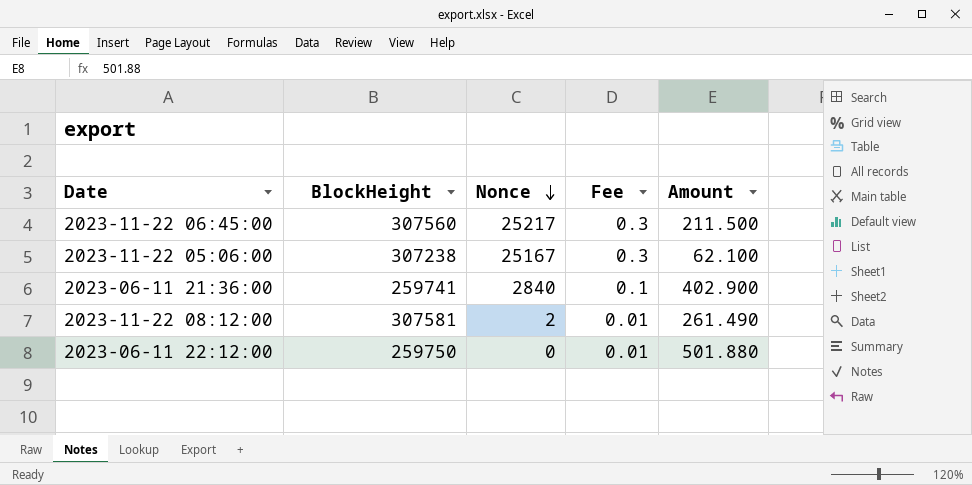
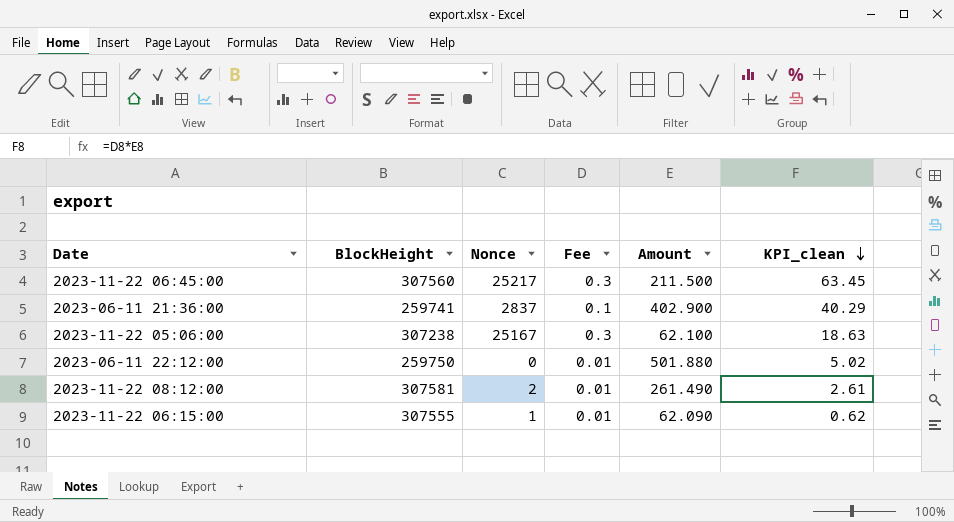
row order: Nonce descending -> KPI_clean descending
column KPI_clean | formula: none -> [Fee] * [Amount]
2023-06-11 21:36:00 | Nonce: 2840 -> 2837
row 2023-11-22 06:15:00: none -> 307555 | 1 | 0.01 | 62.090 | 0.62

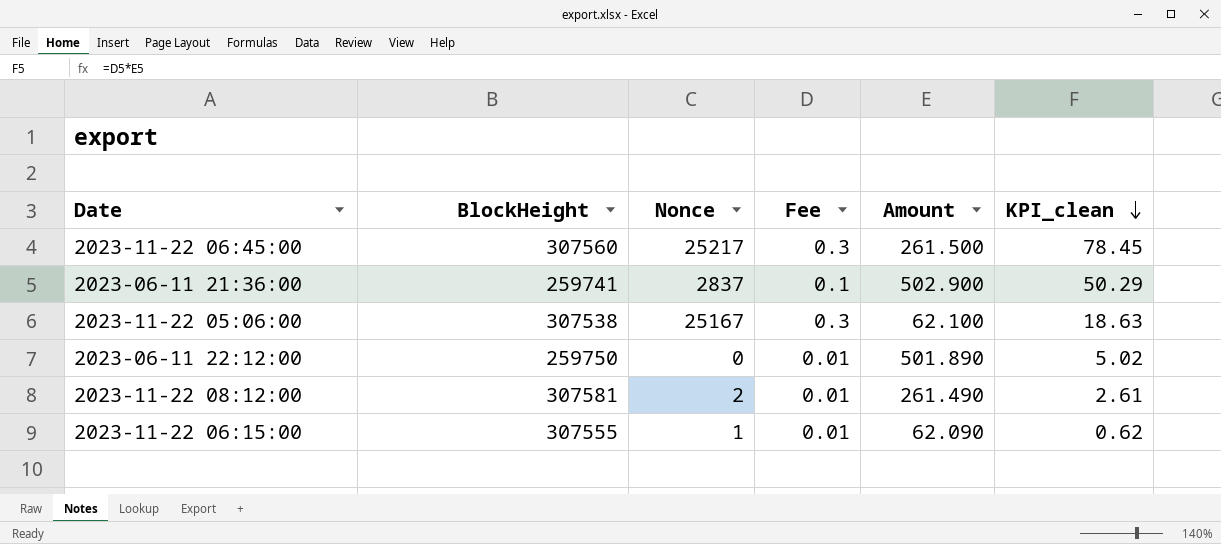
2023-11-22 06:45:00 | Amount: 211.500 -> 261.500
2023-11-22 06:45:00 | KPI_clean: 63.45 -> 78.45
2023-06-11 21:36:00 | Amount: 402.900 -> 502.900
2023-06-11 21:36:00 | KPI_clean: 40.29 -> 50.29
2023-11-22 05:06:00 | BlockHeight: 307238 -> 307538
2023-06-11 22:12:00 | Amount: 501.880 -> 501.890

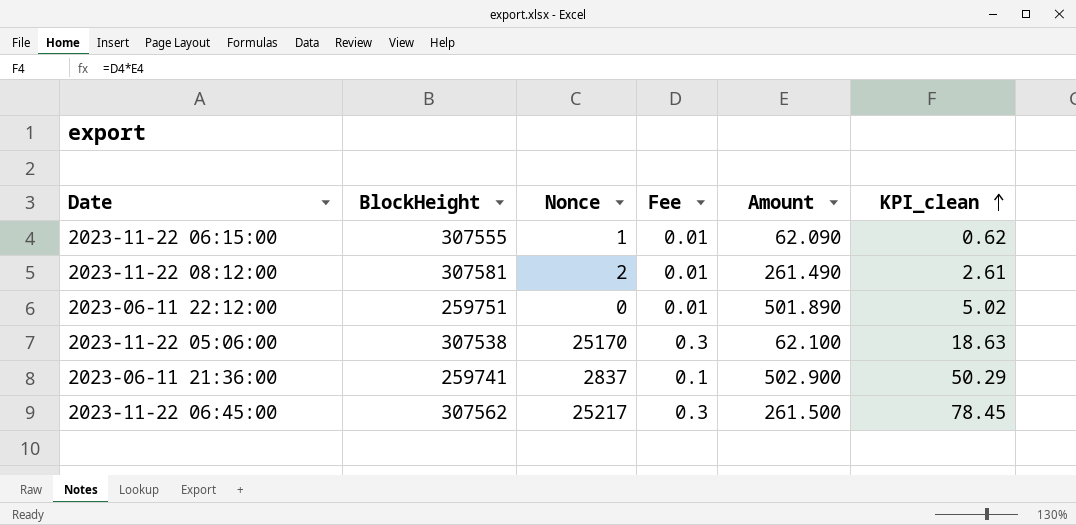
row order: KPI_clean descending -> KPI_clean ascending
2023-06-11 22:12:00 | BlockHeight: 259750 -> 259751
2023-11-22 05:06:00 | Nonce: 25167 -> 25170
2023-11-22 06:45:00 | BlockHeight: 307560 -> 307562

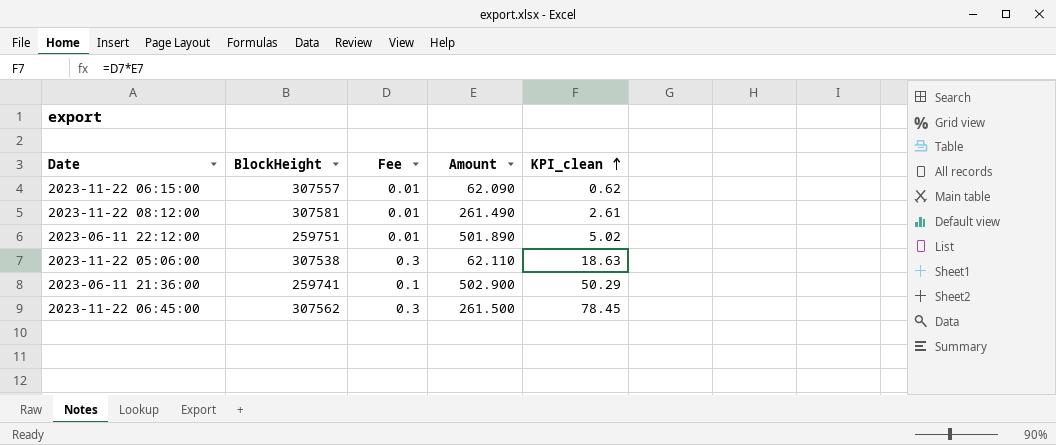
column Nonce | position: 3 -> none
2023-11-22 06:15:00 | BlockHeight: 307555 -> 307557
2023-11-22 05:06:00 | Amount: 62.100 -> 62.110

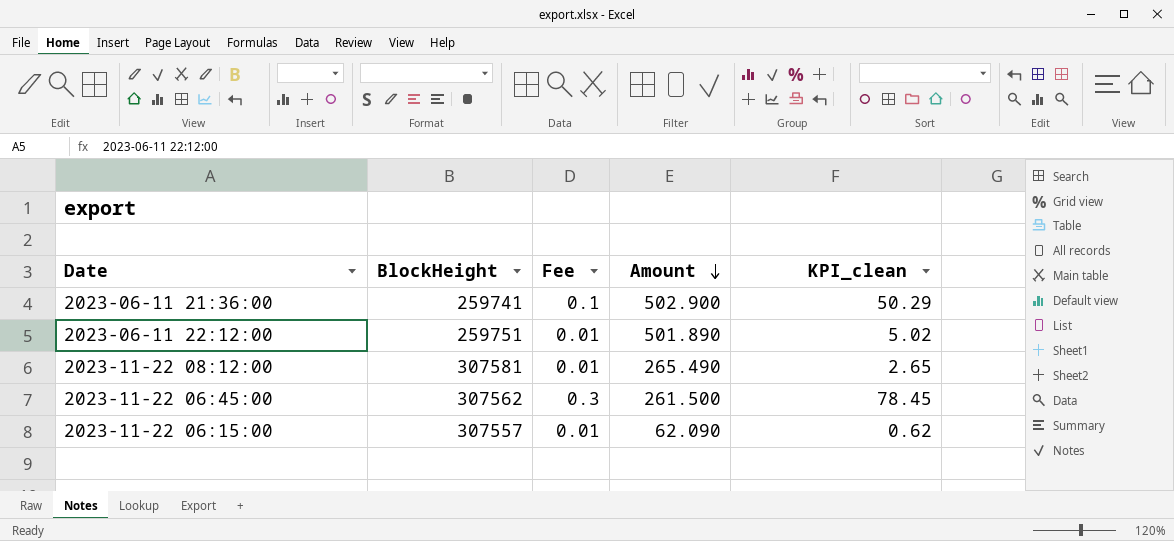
row order: KPI_clean ascending -> Amount descending
row 2023-11-22 05:06:00: 307538 | 0.3 | 62.110 | 18.63 -> none
2023-11-22 08:12:00 | Amount: 261.490 -> 265.490
2023-11-22 08:12:00 | KPI_clean: 2.61 -> 2.65

